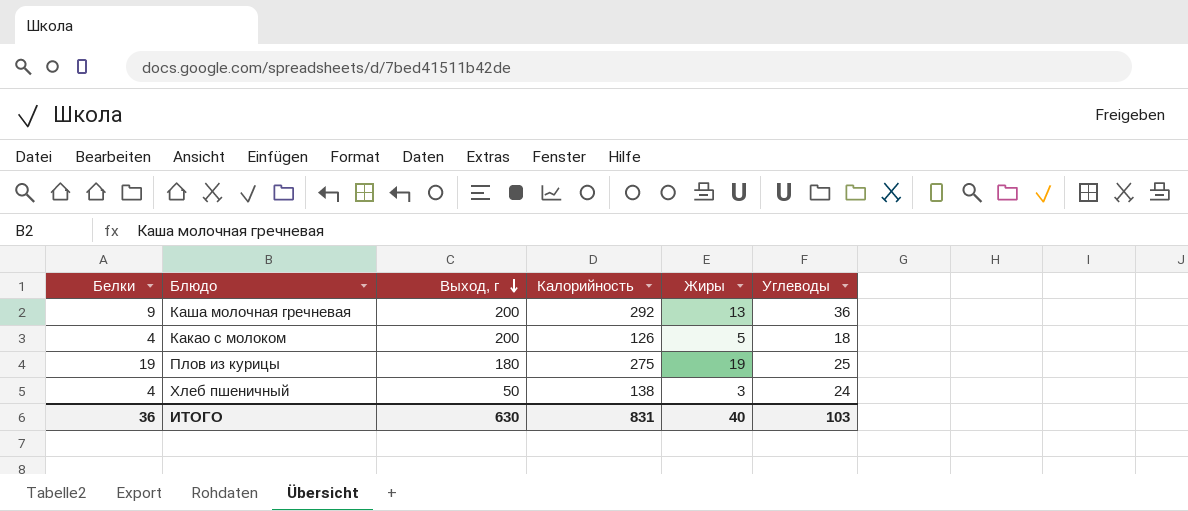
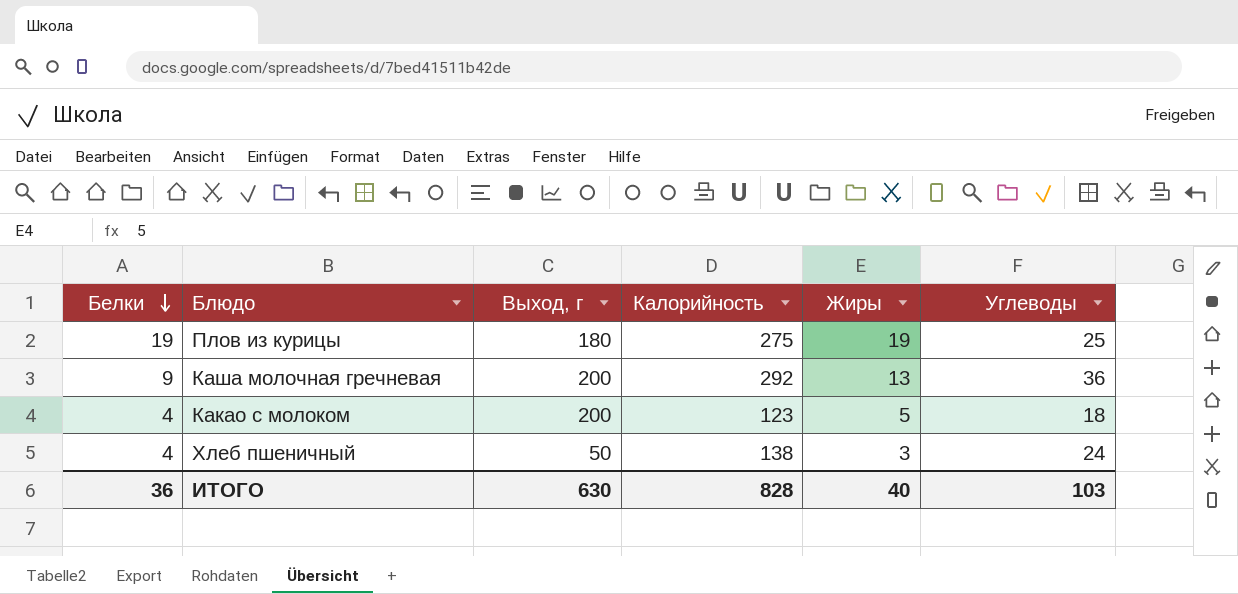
row order: Выход, г descending -> Белки descending
Какао с молоком | Калорийность: 126 -> 123
ИТОГО | Калорийность: 831 -> 828

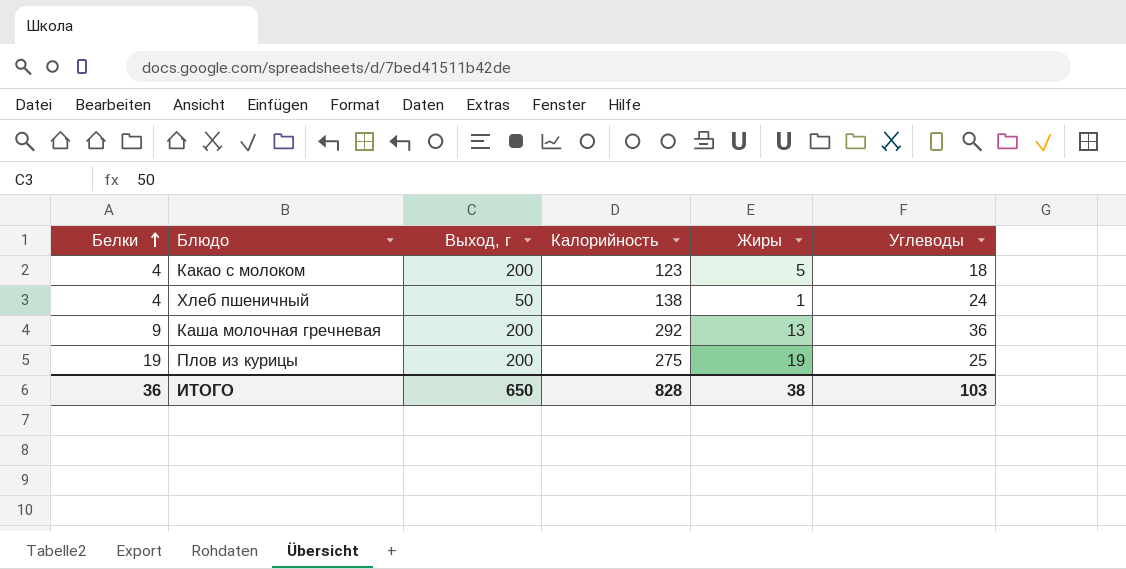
row order: Белки descending -> Белки ascending
Хлеб пшеничный | Жиры: 3 -> 1
Плов из курицы | Выход, г: 180 -> 200
ИТОГО | Выход, г: 630 -> 650
ИТОГО | Жиры: 40 -> 38

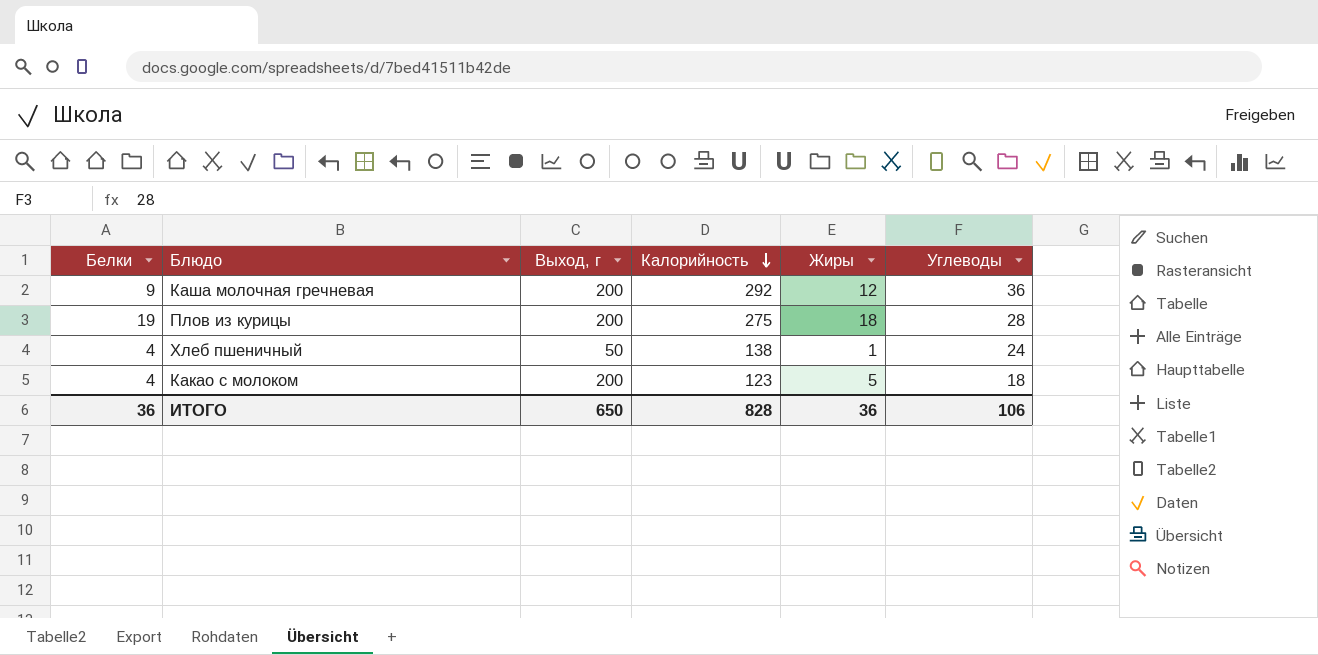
row order: Белки ascending -> Калорийность descending
Каша молочная гречневая | Жиры: 13 -> 12
Плов из курицы | Жиры: 19 -> 18
Плов из курицы | Углеводы: 25 -> 28
ИТОГО | Жиры: 38 -> 36
ИТОГО | Углеводы: 103 -> 106

